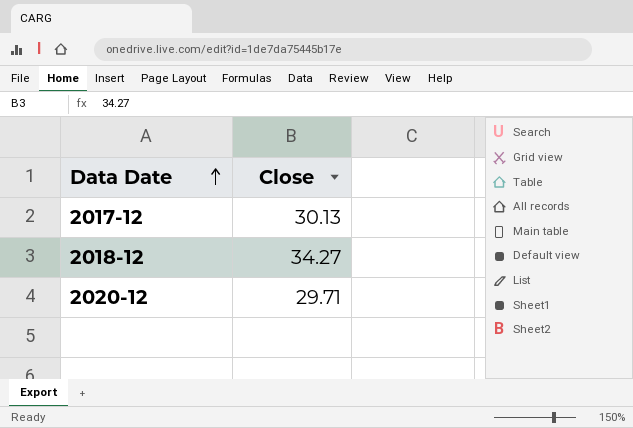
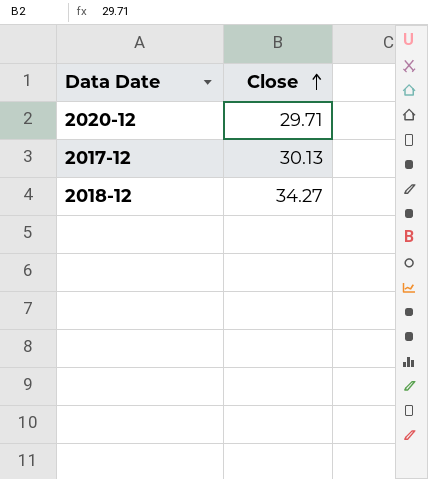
row order: Data Date ascending -> Close ascending

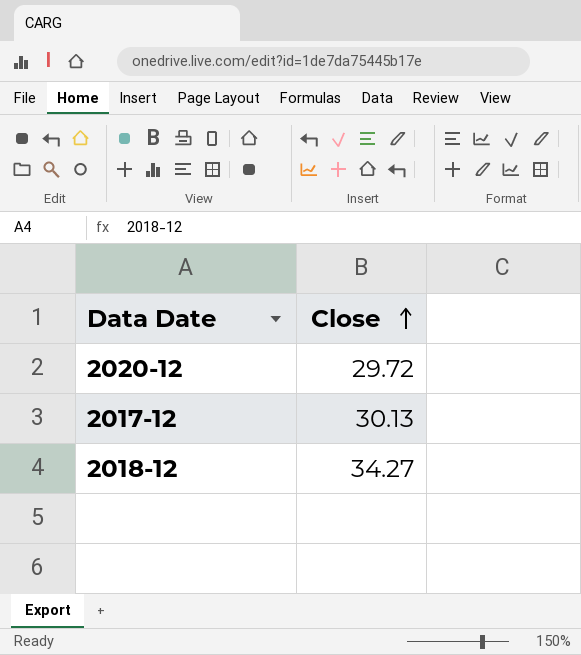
2020-12 | Close: 29.71 -> 29.72

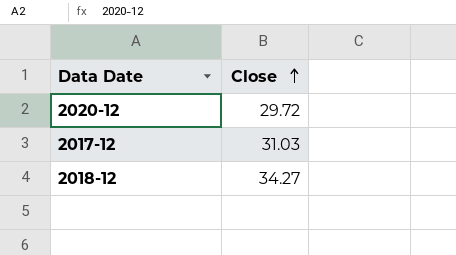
2017-12 | Close: 30.13 -> 31.03

